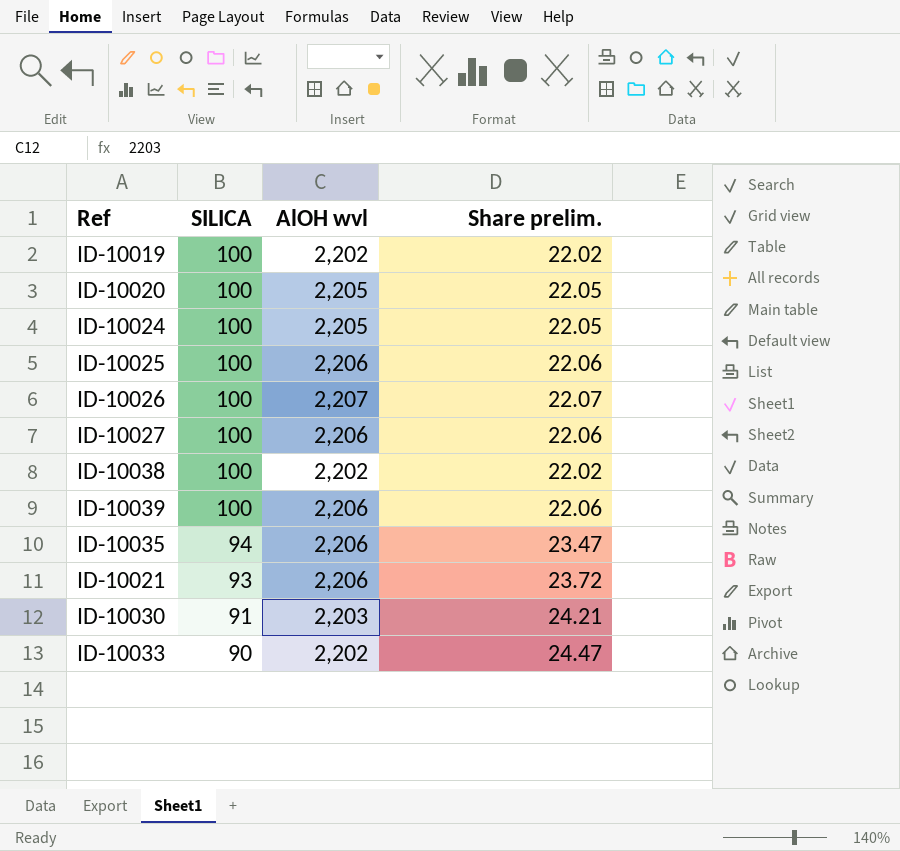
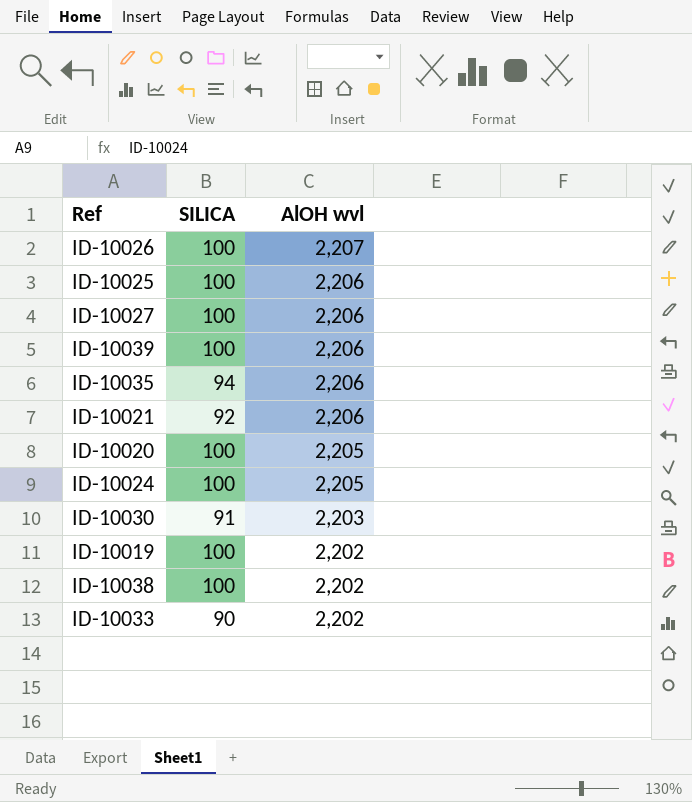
row order: SILICA descending -> AlOH wvl descending
column Share prelim. | formula: [AlOH wvl] / [SILICA] -> none
ID-10021 | SILICA: 93 -> 92

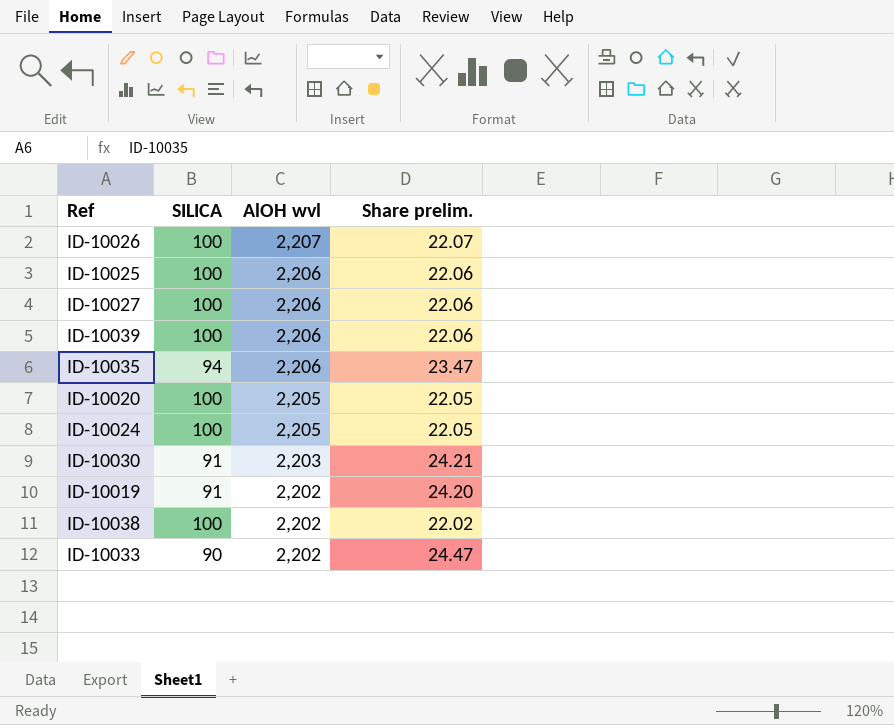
column Share prelim. | formula: none -> [AlOH wvl] / [SILICA]
row ID-10021: 92 | 2,206 -> none
ID-10019 | SILICA: 100 -> 91

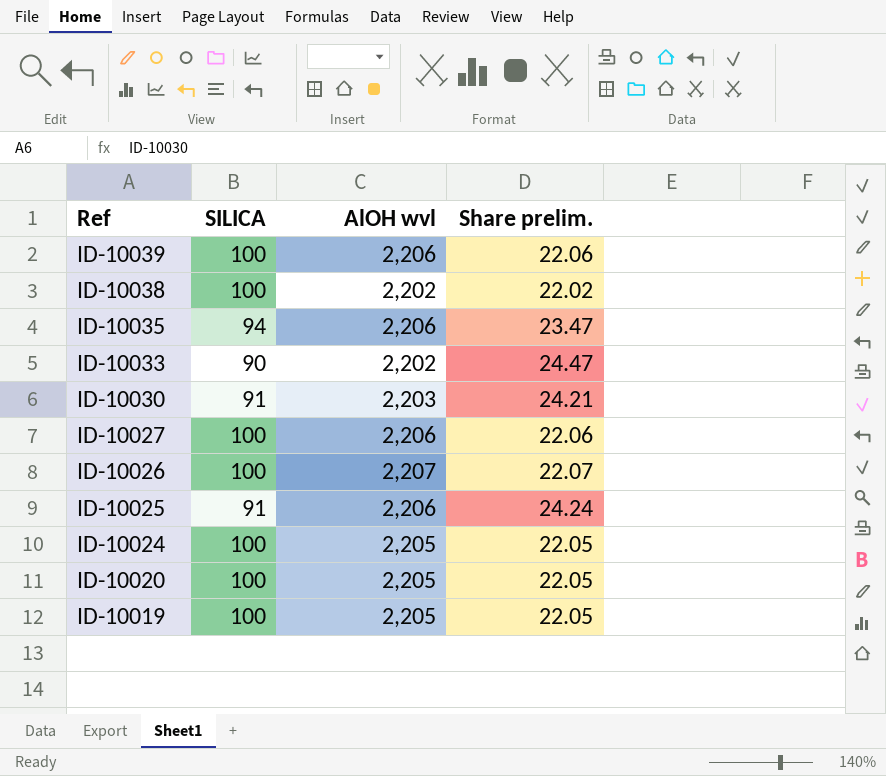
row order: AlOH wvl descending -> Ref descending
ID-10025 | SILICA: 100 -> 91
ID-10025 | Share prelim.: 22.06 -> 24.24
ID-10019 | SILICA: 91 -> 100
ID-10019 | AlOH wvl: 2,202 -> 2,205
ID-10019 | Share prelim.: 24.20 -> 22.05

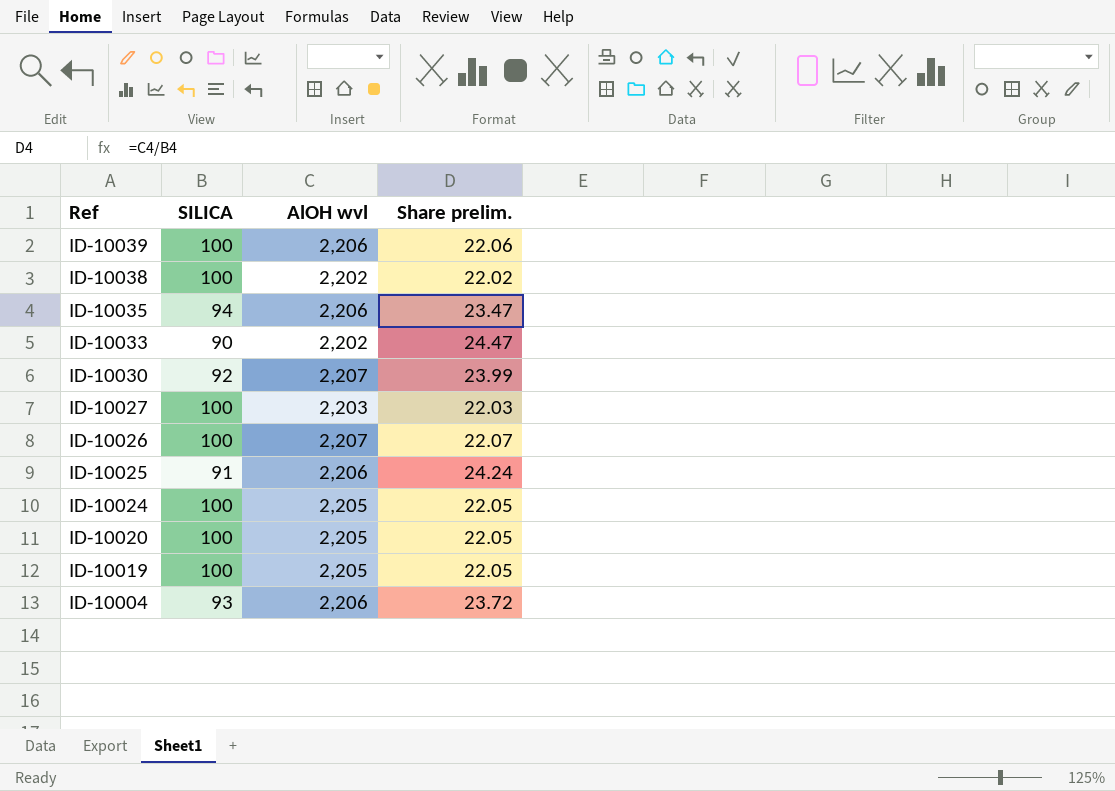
ID-10030 | SILICA: 91 -> 92
ID-10030 | AlOH wvl: 2,203 -> 2,207
ID-10030 | Share prelim.: 24.21 -> 23.99
ID-10027 | AlOH wvl: 2,206 -> 2,203
ID-10027 | Share prelim.: 22.06 -> 22.03
row ID-10004: none -> 93 | 2,206 | 23.72

